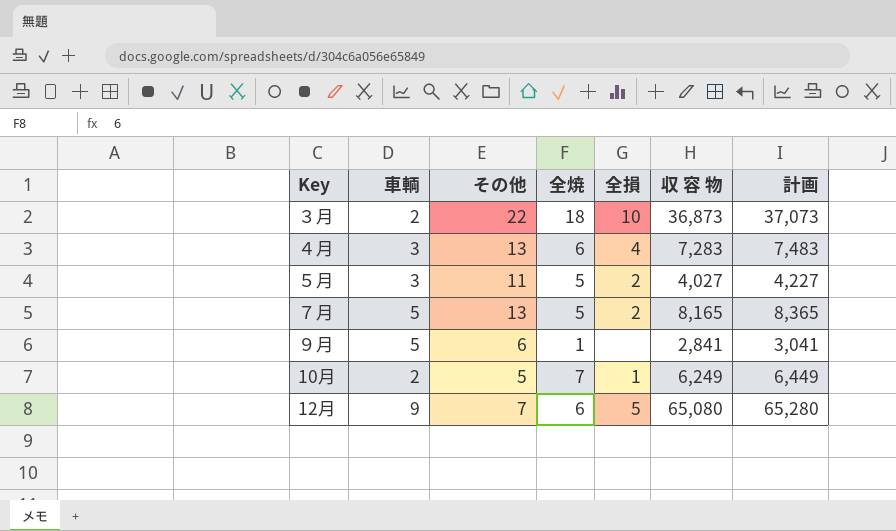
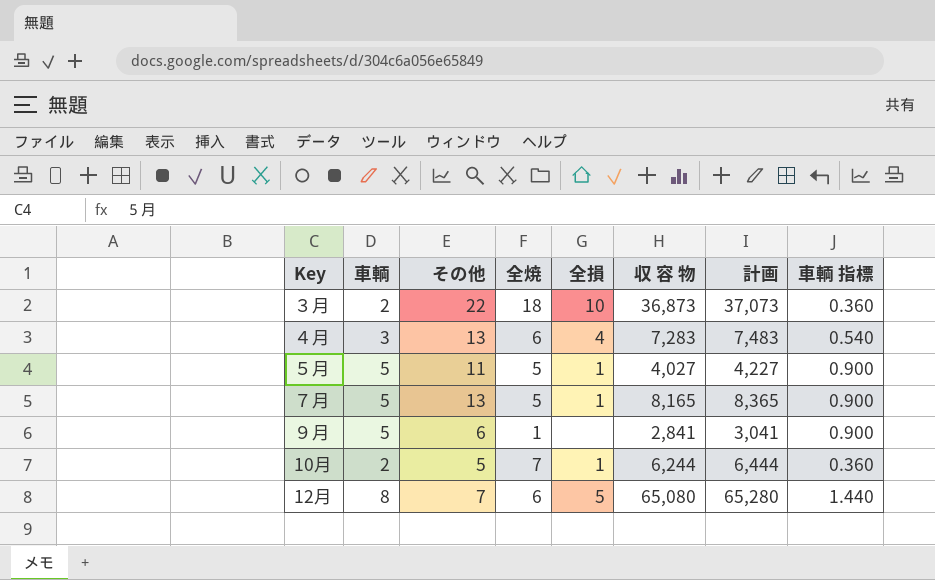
column 車輌 指標 | formula: none -> [車輌] * 0.18
５月 | 車輌: 3 -> 5
５月 | 全損: 2 -> 1
７月 | 全損: 2 -> 1
10月 | 収 容 物: 6,249 -> 6,244
10月 | 計画: 6,449 -> 6,444
12月 | 車輌: 9 -> 8

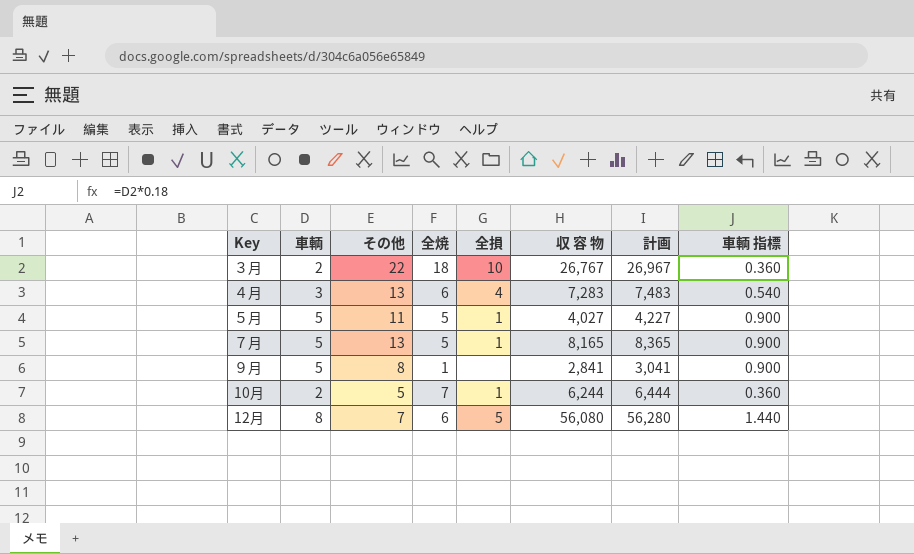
３月 | 収 容 物: 36,873 -> 26,767
３月 | 計画: 37,073 -> 26,967
９月 | その他: 6 -> 8
12月 | 収 容 物: 65,080 -> 56,080
12月 | 計画: 65,280 -> 56,280

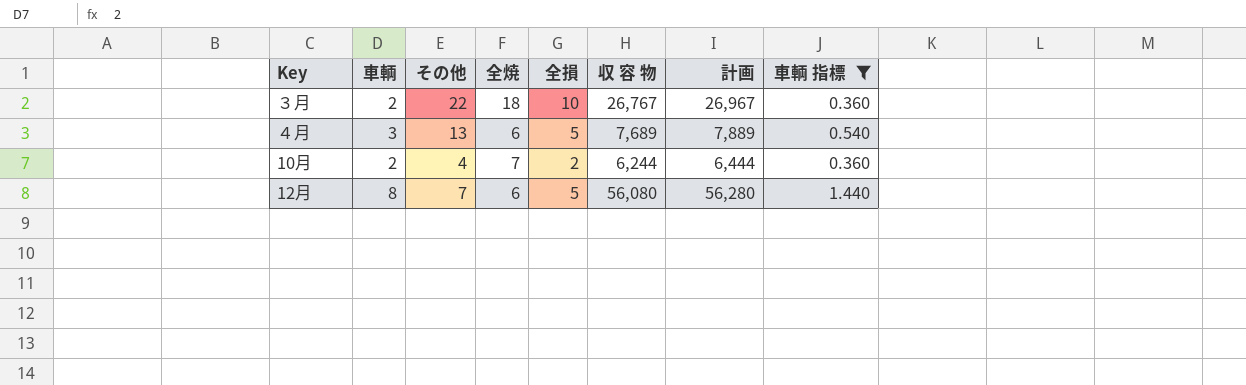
filter: none -> 車輌 指標 != 0.900
４月 | 全損: 4 -> 5
４月 | 収 容 物: 7,283 -> 7,689
４月 | 計画: 7,483 -> 7,889
10月 | その他: 5 -> 4
10月 | 全損: 1 -> 2

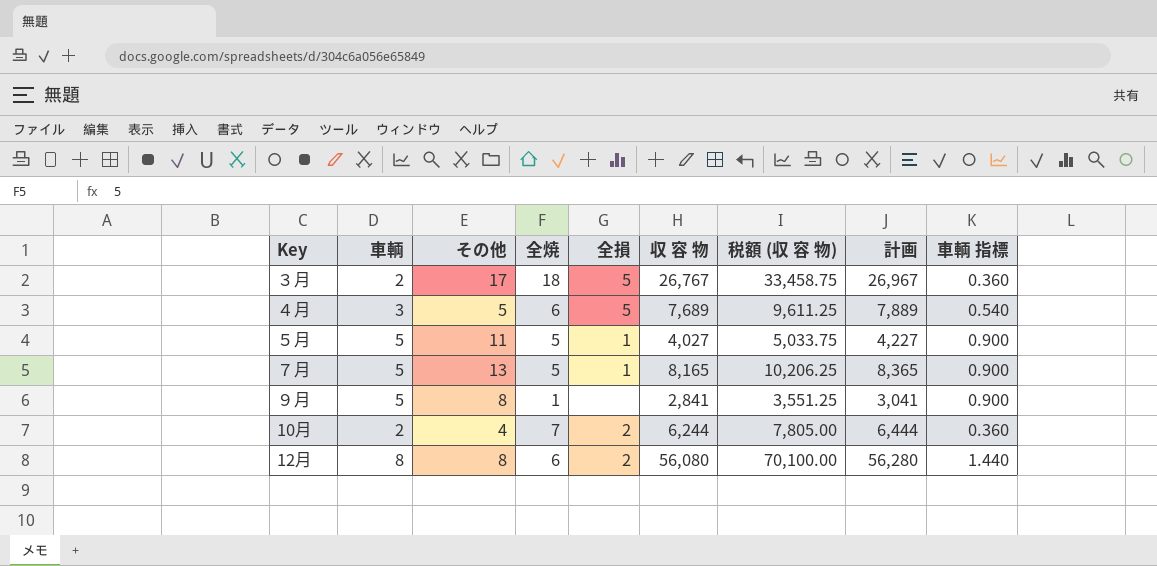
filter: 車輌 指標 != 0.900 -> none
column 税額 (収 容 物) | formula: none -> [収 容 物] * 1.25
３月 | その他: 22 -> 17
３月 | 全損: 10 -> 5
４月 | その他: 13 -> 5
12月 | その他: 7 -> 8
12月 | 全損: 5 -> 2

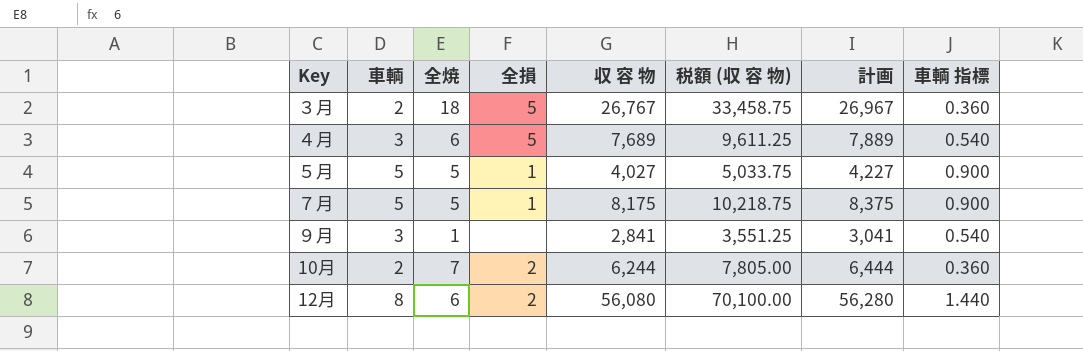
column その他 | position: 3 -> none
７月 | 収 容 物: 8,165 -> 8,175
７月 | 税額 (収 容 物): 10,206.25 -> 10,218.75
７月 | 計画: 8,365 -> 8,375
９月 | 車輌: 5 -> 3
９月 | 車輌 指標: 0.900 -> 0.540

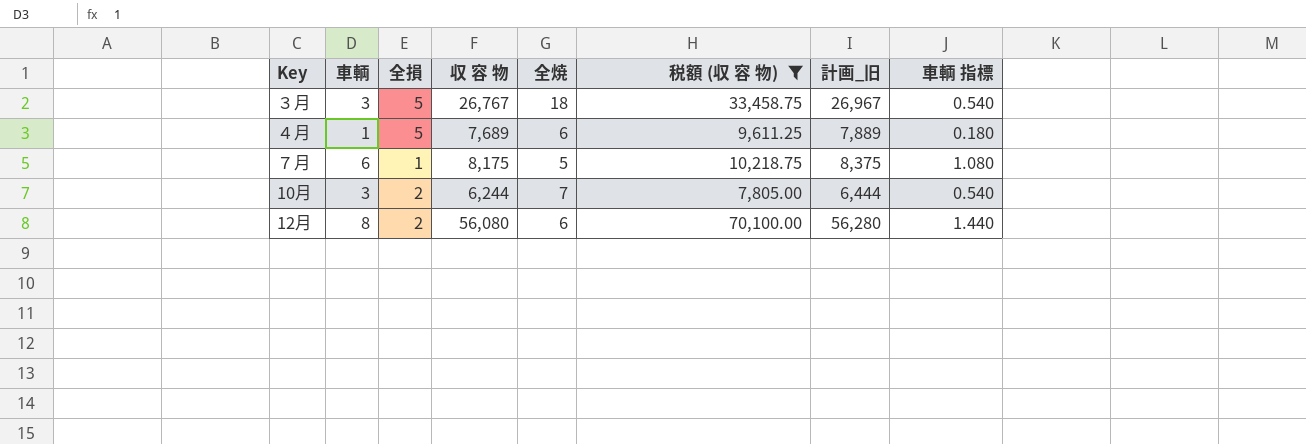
filter: none -> 税額 (収 容 物) >= 7,805.00
column 全焼 | position: 3 -> 5
column name: 計画 -> 計画_旧
３月 | 車輌: 2 -> 3
３月 | 車輌 指標: 0.360 -> 0.540
４月 | 車輌: 3 -> 1
４月 | 車輌 指標: 0.540 -> 0.180
７月 | 車輌: 5 -> 6
７月 | 車輌 指標: 0.900 -> 1.080
10月 | 車輌: 2 -> 3
10月 | 車輌 指標: 0.360 -> 0.540

